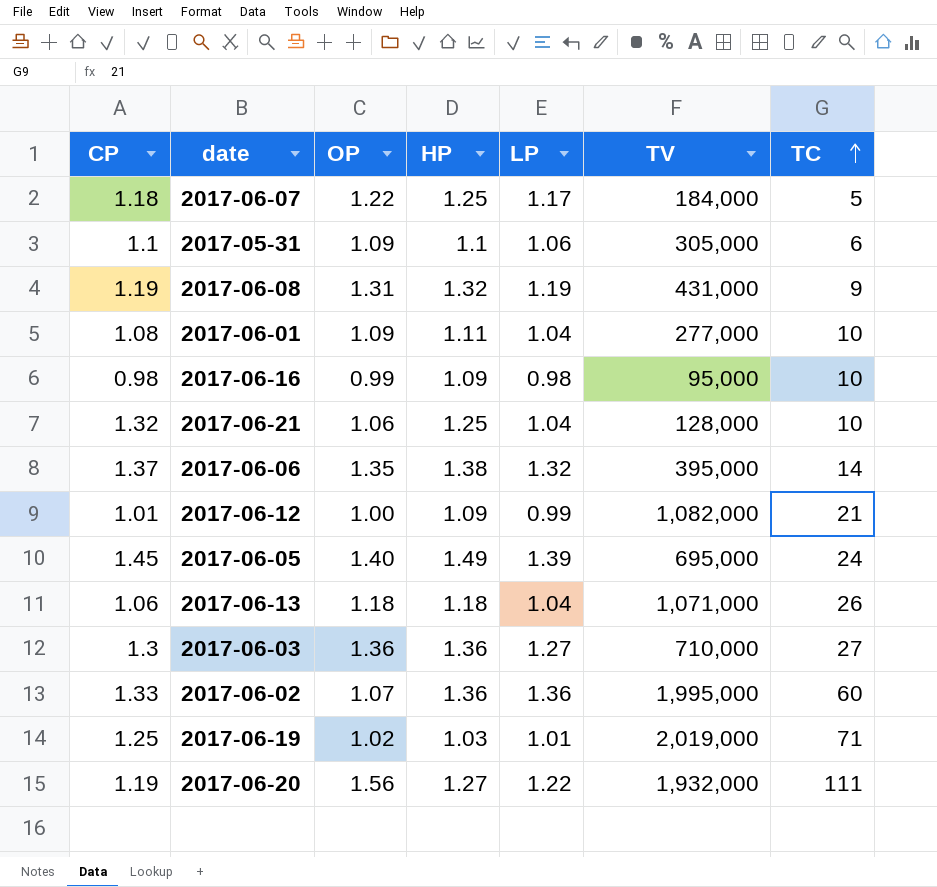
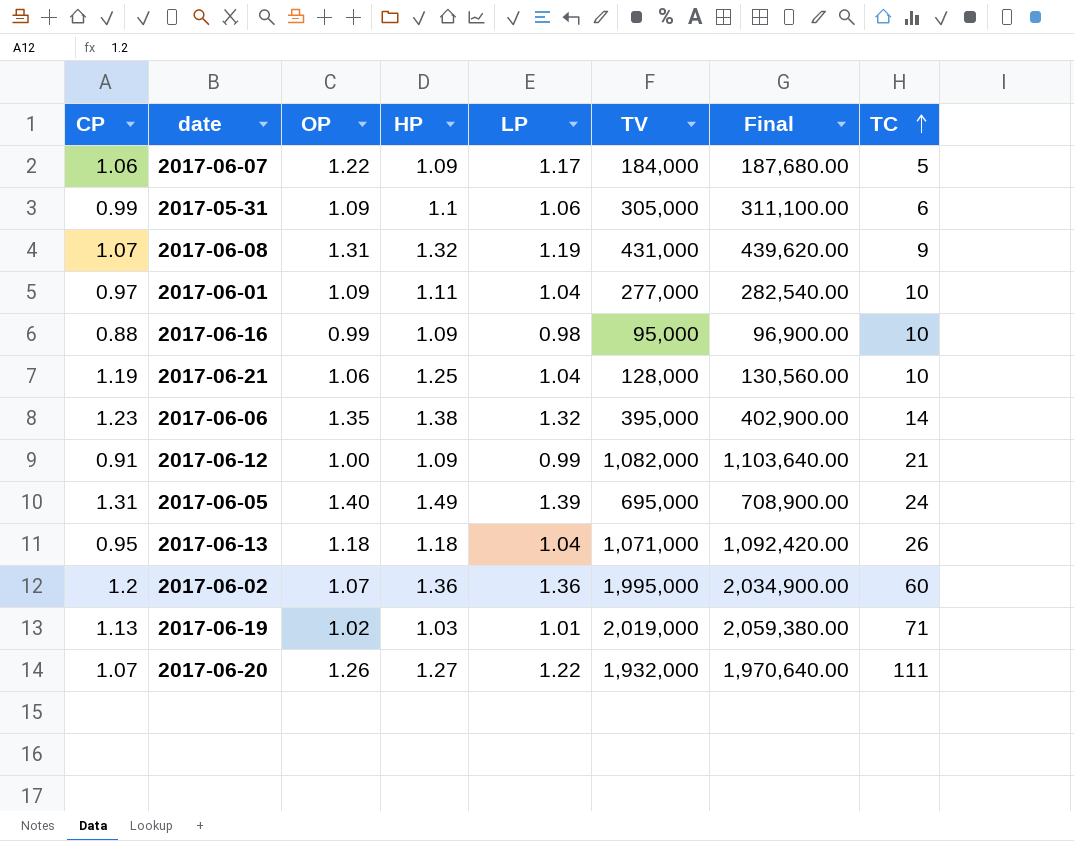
column Final | formula: none -> [TV] * 1.02
row 2017-06-03: 1.3 | 1.36 | 1.36 | 1.27 | 710,000 | 27 -> none
2017-06-07 | CP: 1.18 -> 1.06
2017-06-07 | HP: 1.25 -> 1.09
2017-05-31 | CP: 1.1 -> 0.99
2017-06-08 | CP: 1.19 -> 1.07
2017-06-01 | CP: 1.08 -> 0.97
2017-06-16 | CP: 0.98 -> 0.88
2017-06-21 | CP: 1.32 -> 1.19
2017-06-06 | CP: 1.37 -> 1.23
2017-06-12 | CP: 1.01 -> 0.91
2017-06-05 | CP: 1.45 -> 1.31
2017-06-13 | CP: 1.06 -> 0.95
2017-06-02 | CP: 1.33 -> 1.2
2017-06-19 | CP: 1.25 -> 1.13
2017-06-20 | CP: 1.19 -> 1.07
2017-06-20 | OP: 1.56 -> 1.26

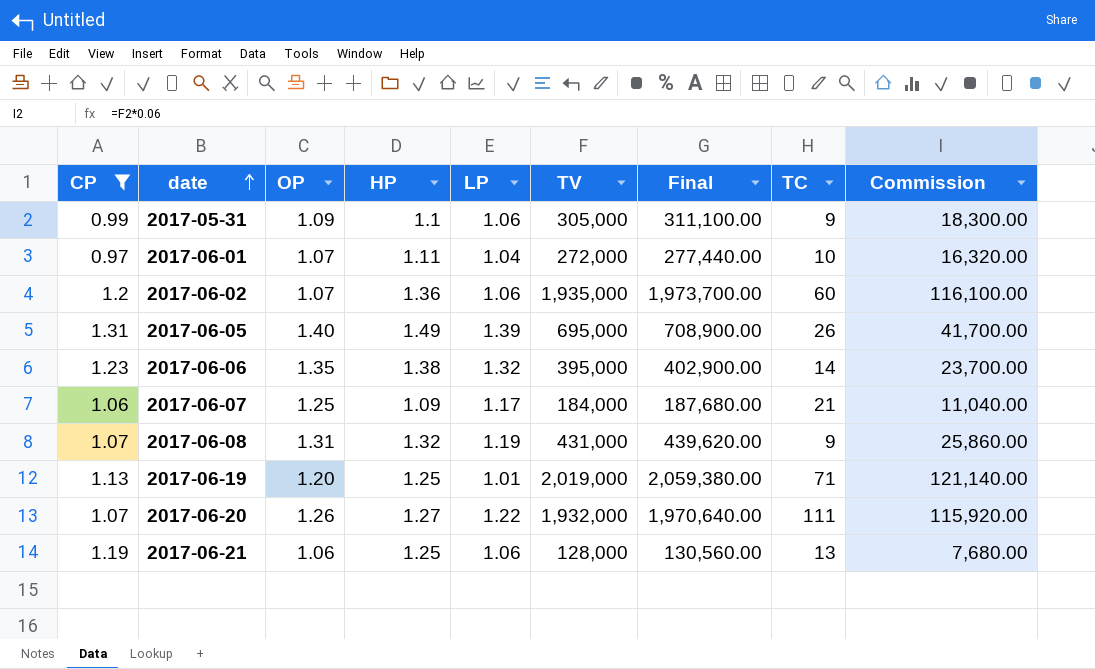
filter: none -> CP >= 0.97
row order: TC ascending -> date ascending
column Commission | formula: none -> [TV] * 0.06
2017-05-31 | TC: 6 -> 9
2017-06-01 | OP: 1.09 -> 1.07
2017-06-01 | TV: 277,000 -> 272,000
2017-06-01 | Final: 282,540.00 -> 277,440.00
2017-06-02 | LP: 1.36 -> 1.06
2017-06-02 | TV: 1,995,000 -> 1,935,000
2017-06-02 | Final: 2,034,900.00 -> 1,973,700.00
2017-06-05 | TC: 24 -> 26
2017-06-07 | OP: 1.22 -> 1.25
2017-06-07 | TC: 5 -> 21
2017-06-19 | OP: 1.02 -> 1.20
2017-06-19 | HP: 1.03 -> 1.25
2017-06-21 | LP: 1.04 -> 1.06
2017-06-21 | TC: 10 -> 13

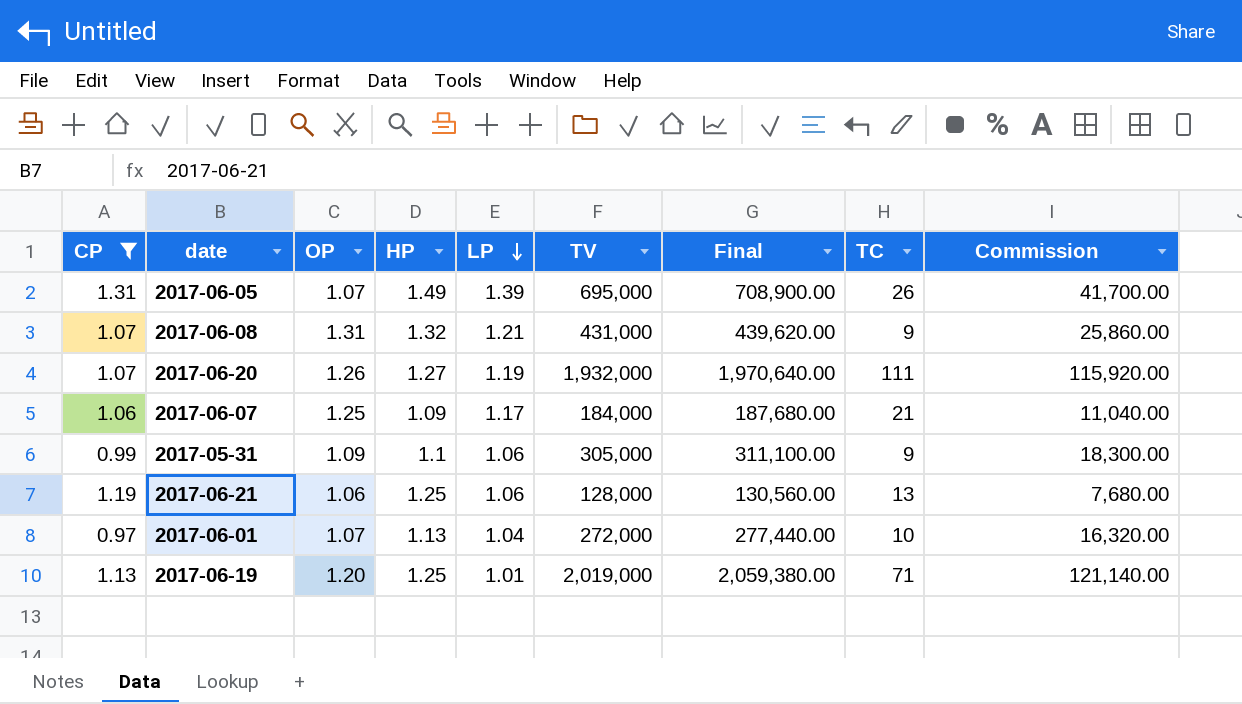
row order: date ascending -> LP descending
row 2017-06-02: 1.2 | 1.07 | 1.36 | 1.06 | 1,935,000 | 1,973,700.00 | 60 | 116,100.00 -> none
row 2017-06-06: 1.23 | 1.35 | 1.38 | 1.32 | 395,000 | 402,900.00 | 14 | 23,700.00 -> none
2017-06-05 | OP: 1.40 -> 1.07
2017-06-08 | LP: 1.19 -> 1.21
2017-06-20 | LP: 1.22 -> 1.19
2017-06-01 | HP: 1.11 -> 1.13

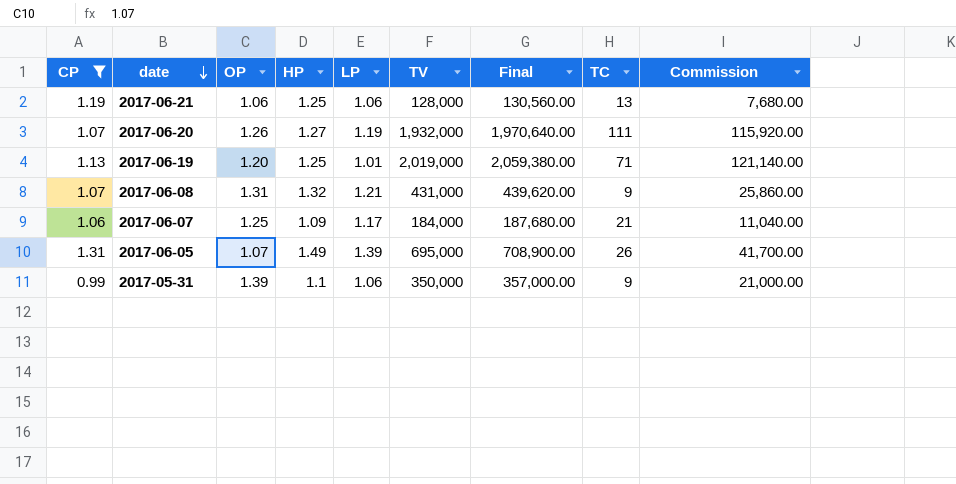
row order: LP descending -> date descending
row 2017-06-01: 0.97 | 1.07 | 1.13 | 1.04 | 272,000 | 277,440.00 | 10 | 16,320.00 -> none
2017-05-31 | OP: 1.09 -> 1.39
2017-05-31 | TV: 305,000 -> 350,000
2017-05-31 | Final: 311,100.00 -> 357,000.00
2017-05-31 | Commission: 18,300.00 -> 21,000.00

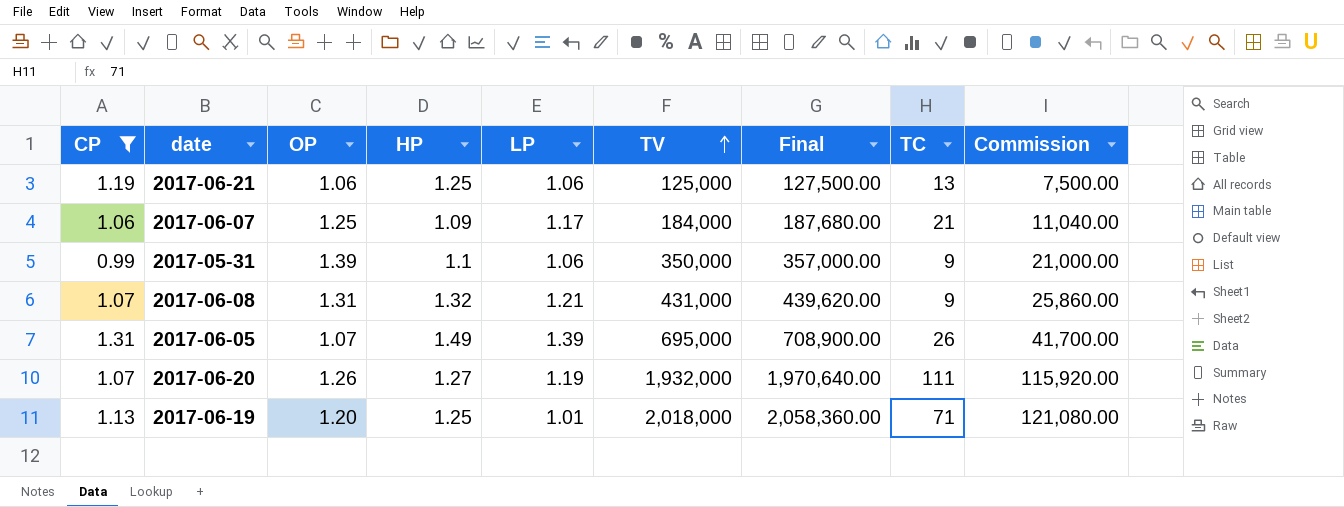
row order: date descending -> TV ascending
2017-06-21 | TV: 128,000 -> 125,000
2017-06-21 | Final: 130,560.00 -> 127,500.00
2017-06-21 | Commission: 7,680.00 -> 7,500.00
2017-06-19 | TV: 2,019,000 -> 2,018,000
2017-06-19 | Final: 2,059,380.00 -> 2,058,360.00
2017-06-19 | Commission: 121,140.00 -> 121,080.00

